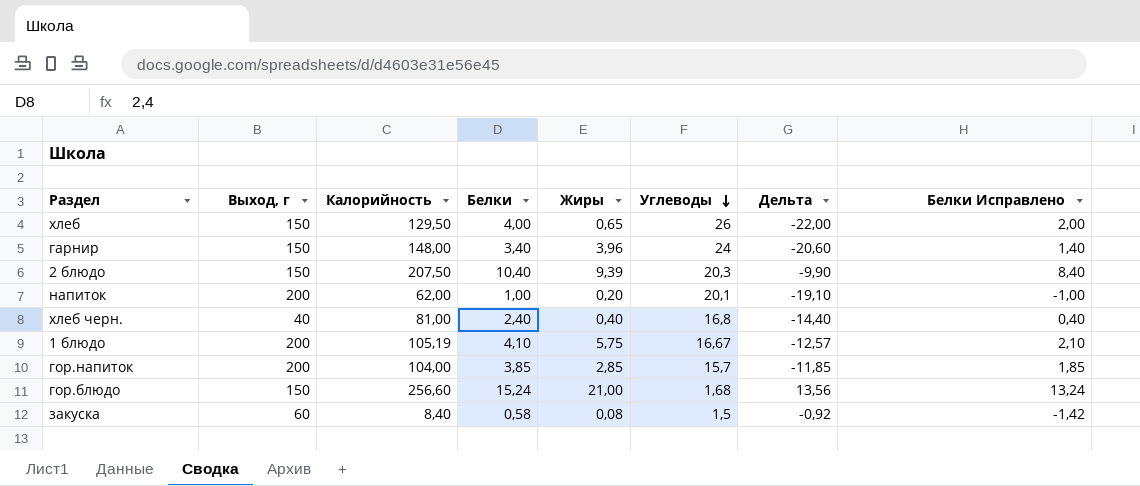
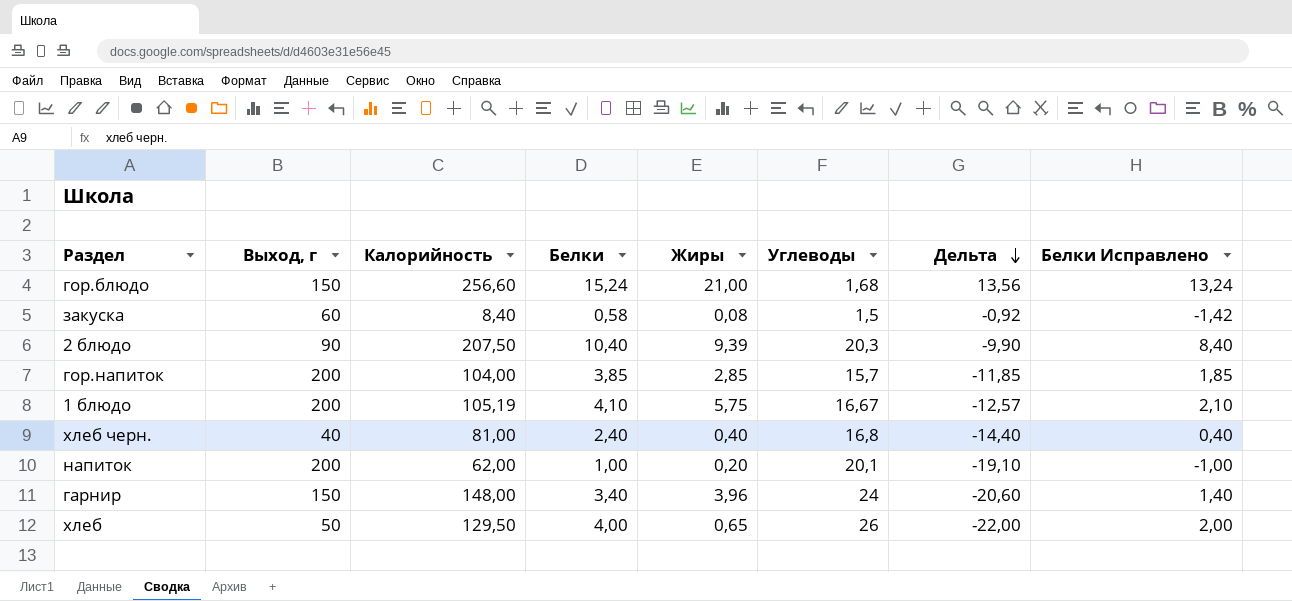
row order: Углеводы descending -> Дельта descending
2 блюдо | Выход, г: 150 -> 90
хлеб | Выход, г: 150 -> 50

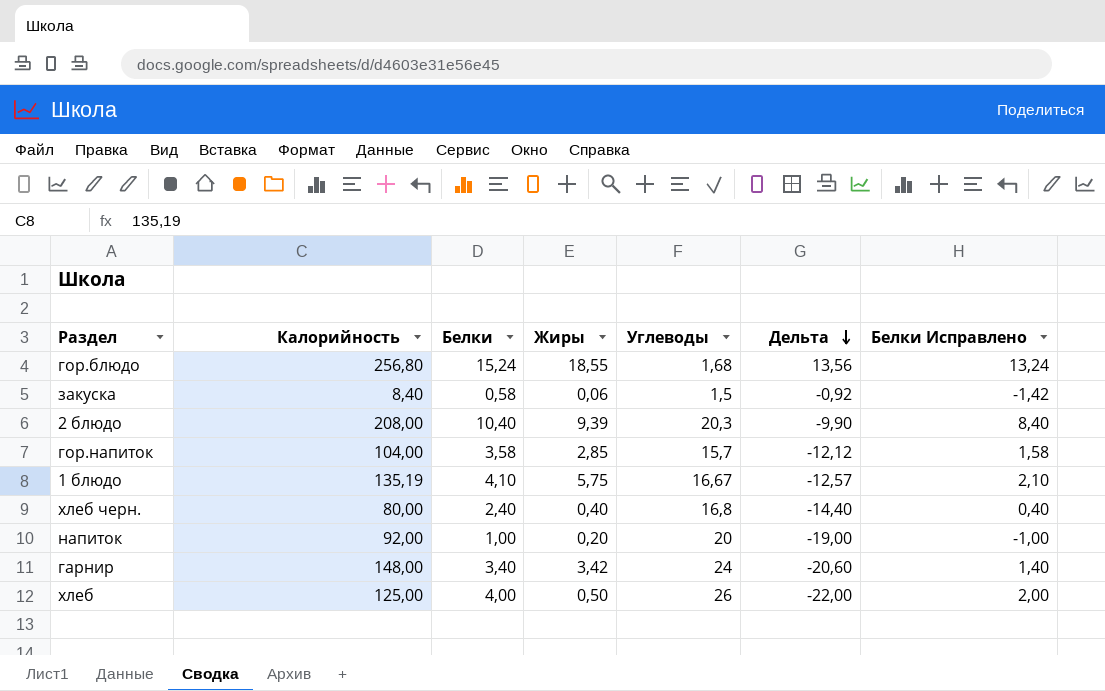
column Выход, г | position: 2 -> none
гор.блюдо | Калорийность: 256,60 -> 256,80
гор.блюдо | Жиры: 21,00 -> 18,55
закуска | Жиры: 0,08 -> 0,06
2 блюдо | Калорийность: 207,50 -> 208,00
гор.напиток | Белки: 3,85 -> 3,58
гор.напиток | Дельта: -11,85 -> -12,12
гор.напиток | Белки Исправлено: 1,85 -> 1,58
1 блюдо | Калорийность: 105,19 -> 135,19
хлеб черн. | Калорийность: 81,00 -> 80,00
напиток | Калорийность: 62,00 -> 92,00
напиток | Углеводы: 20,1 -> 20
напиток | Дельта: -19,10 -> -19,00
гарнир | Жиры: 3,96 -> 3,42
хлеб | Калорийность: 129,50 -> 125,00
хлеб | Жиры: 0,65 -> 0,50

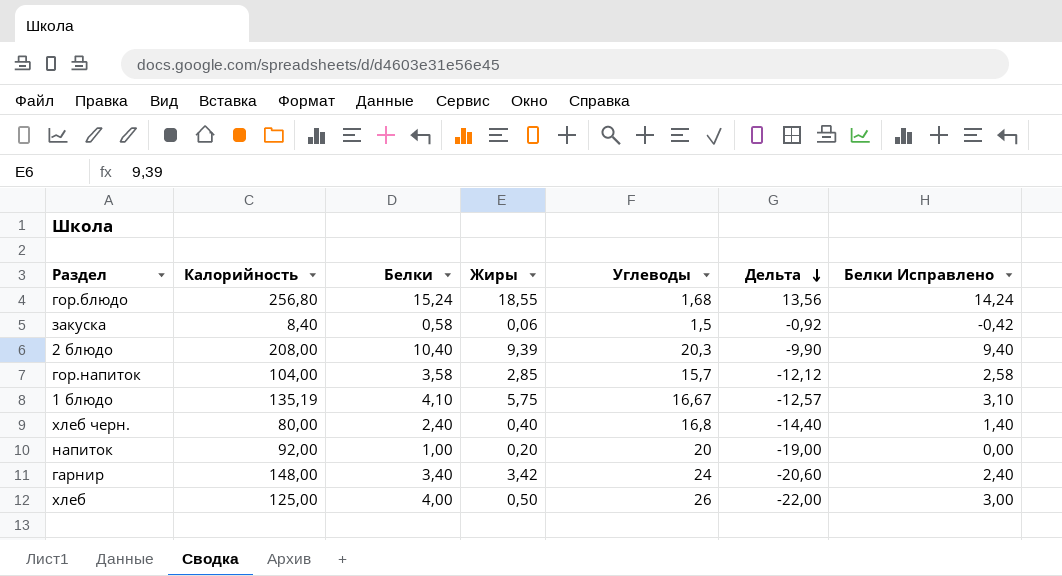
column Белки Исправлено | formula: [Белки] - 2 -> [Белки] - 1

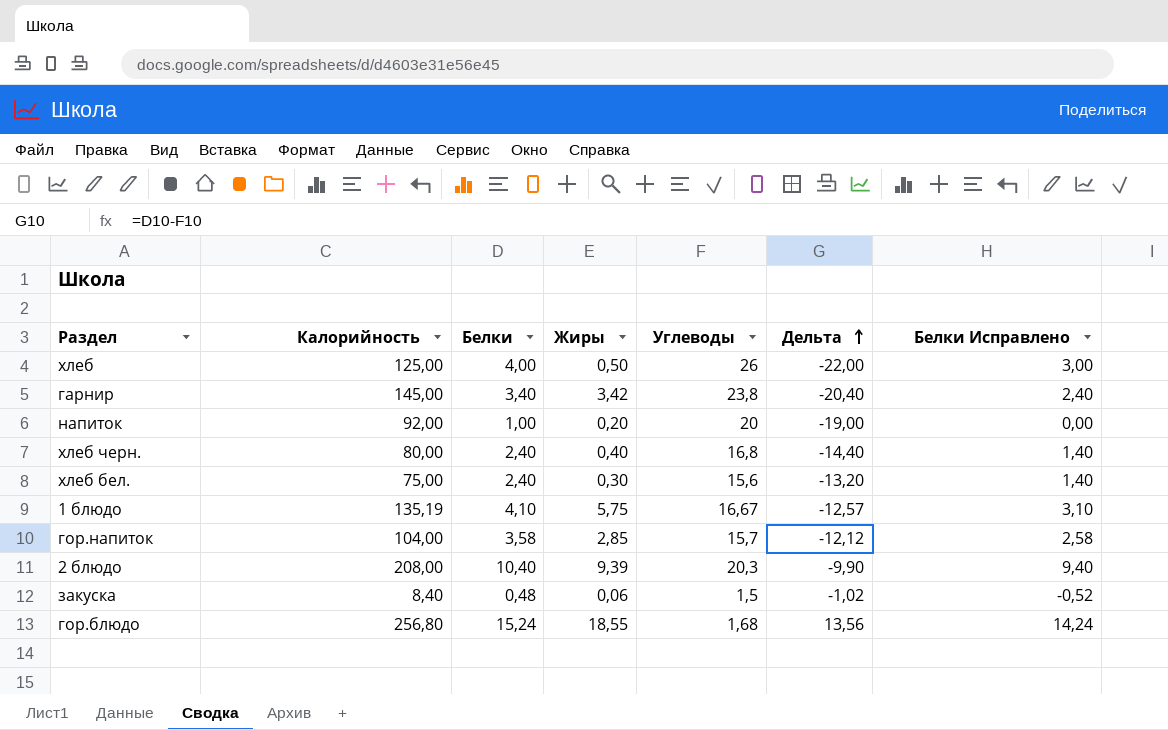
row order: Дельта descending -> Дельта ascending
гарнир | Калорийность: 148,00 -> 145,00
гарнир | Углеводы: 24 -> 23,8
гарнир | Дельта: -20,60 -> -20,40
row хлеб бел.: none -> 75,00 | 2,40 | 0,30 | 15,6 | -13,20 | 1,40
закуска | Белки: 0,58 -> 0,48
закуска | Дельта: -0,92 -> -1,02
закуска | Белки Исправлено: -0,42 -> -0,52

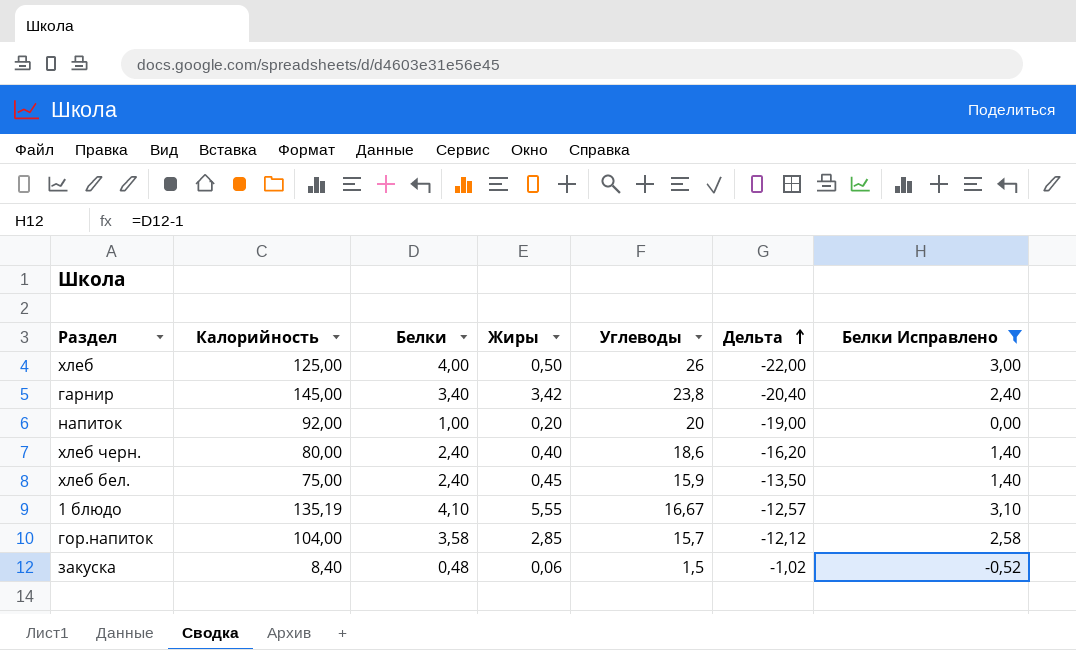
filter: none -> Белки Исправлено <= 3,10
хлеб черн. | Углеводы: 16,8 -> 18,6
хлеб черн. | Дельта: -14,40 -> -16,20
хлеб бел. | Жиры: 0,30 -> 0,45
хлеб бел. | Углеводы: 15,6 -> 15,9
хлеб бел. | Дельта: -13,20 -> -13,50
1 блюдо | Жиры: 5,75 -> 5,55

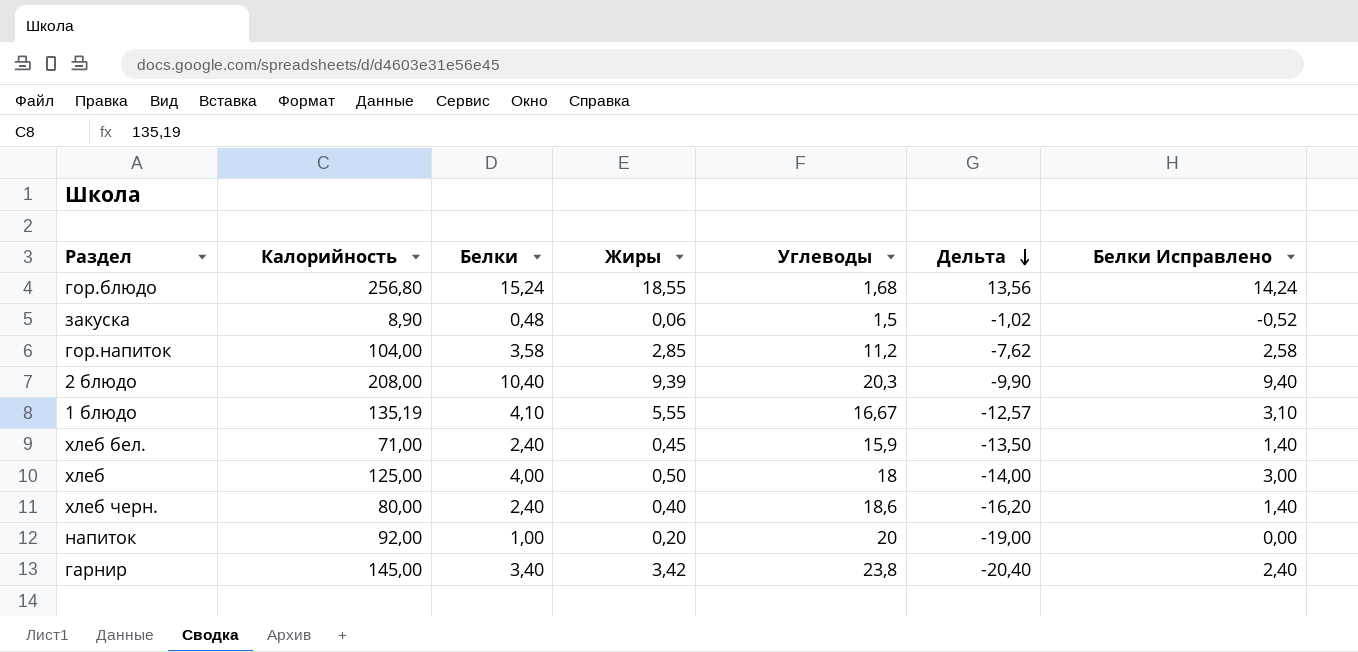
filter: Белки Исправлено <= 3,10 -> none
row order: Дельта ascending -> Дельта descending
закуска | Калорийность: 8,40 -> 8,90
гор.напиток | Углеводы: 15,7 -> 11,2
гор.напиток | Дельта: -12,12 -> -7,62
хлеб бел. | Калорийность: 75,00 -> 71,00
хлеб | Углеводы: 26 -> 18
хлеб | Дельта: -22,00 -> -14,00

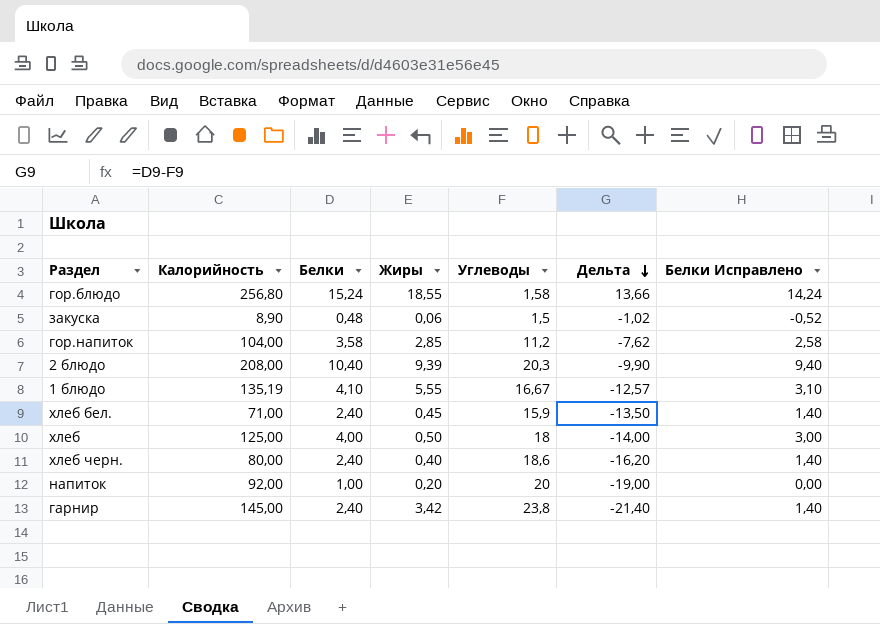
гор.блюдо | Углеводы: 1,68 -> 1,58
гор.блюдо | Дельта: 13,56 -> 13,66
гарнир | Белки: 3,40 -> 2,40
гарнир | Дельта: -20,40 -> -21,40
гарнир | Белки Исправлено: 2,40 -> 1,40

